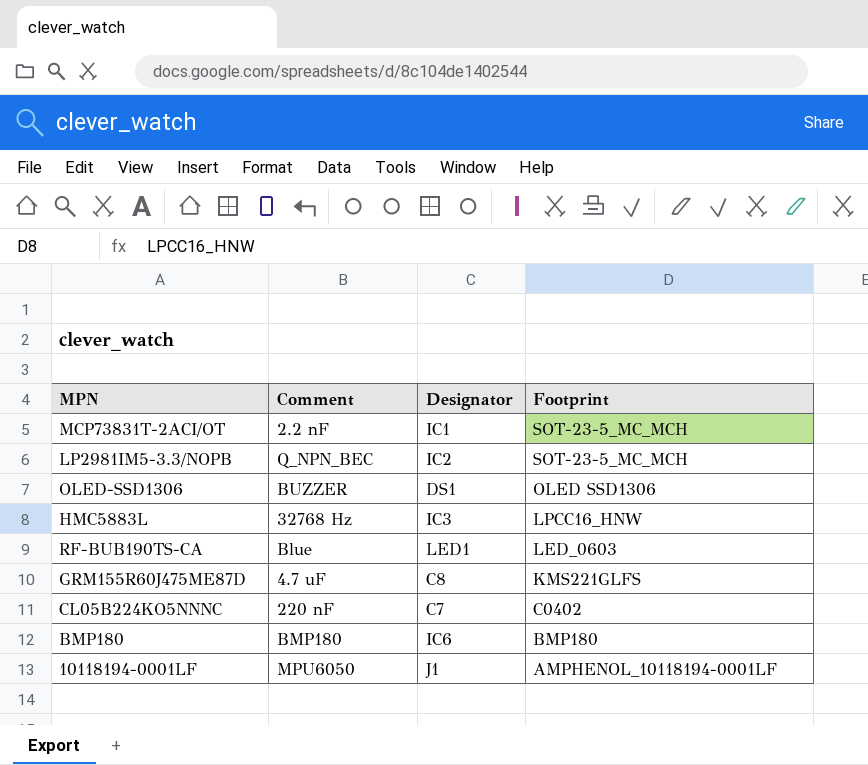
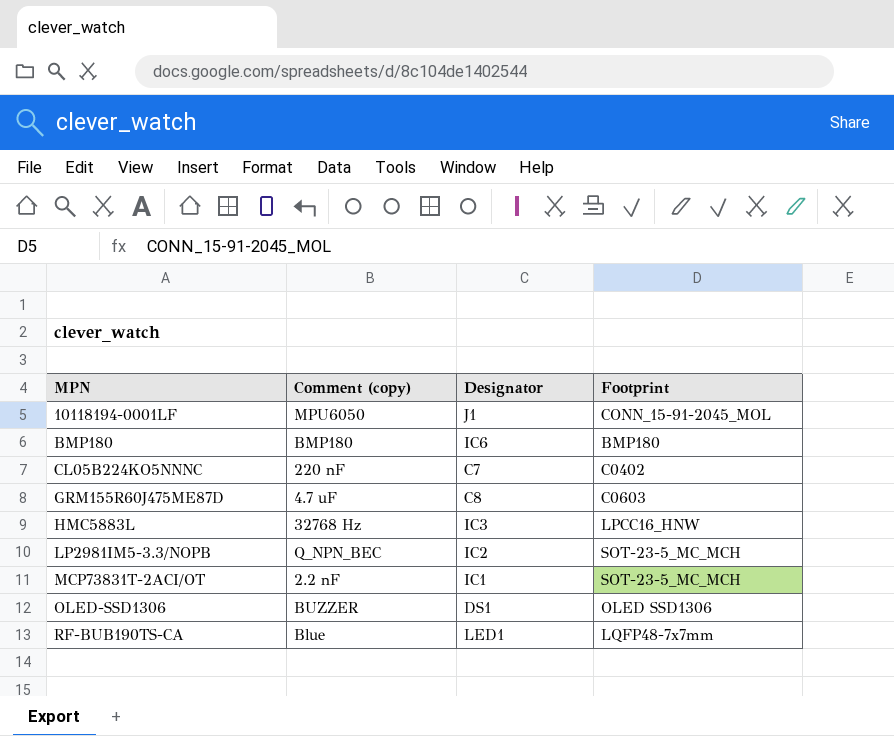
row order: Footprint descending -> MPN ascending
column name: Comment -> Comment (copy)
10118194-0001LF | Footprint: AMPHENOL_10118194-0001LF -> CONN_15-91-2045_MOL
GRM155R60J475ME87D | Footprint: KMS221GLFS -> C0603
RF-BUB190TS-CA | Footprint: LED_0603 -> LQFP48-7x7mm

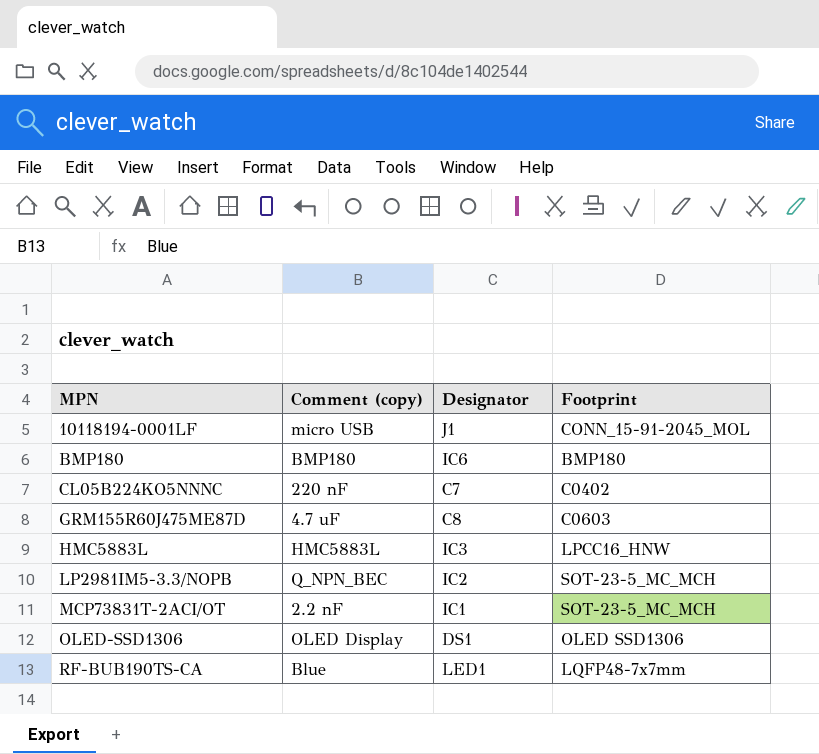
10118194-0001LF | Comment (copy): MPU6050 -> micro USB
HMC5883L | Comment (copy): 32768 Hz -> HMC5883L
OLED-SSD1306 | Comment (copy): BUZZER -> OLED Display

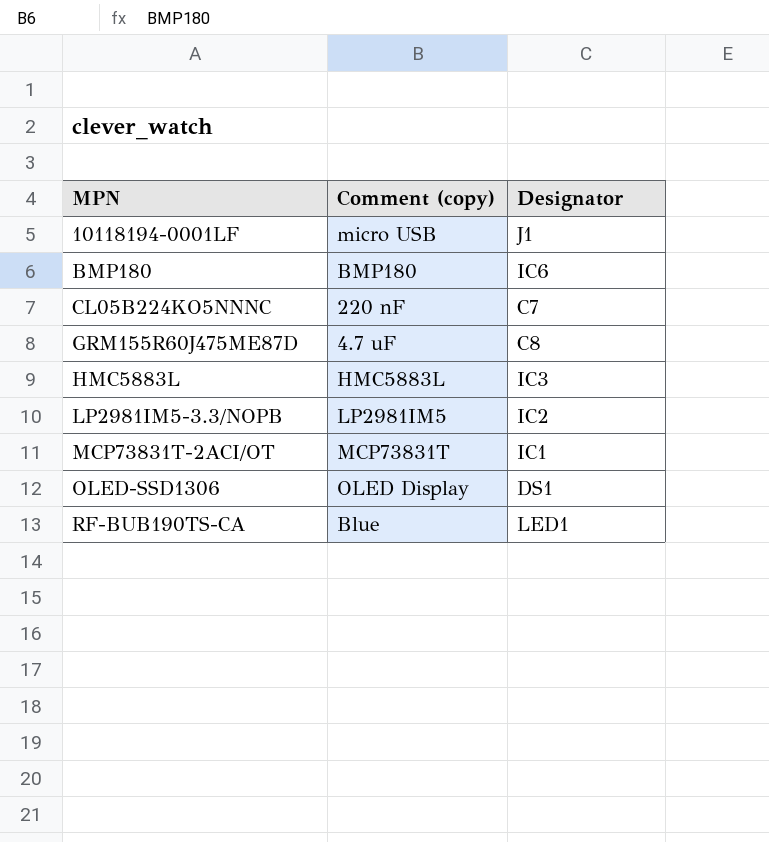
column Footprint | position: 4 -> none
LP2981IM5-3.3/NOPB | Comment (copy): Q_NPN_BEC -> LP2981IM5
MCP73831T-2ACI/OT | Comment (copy): 2.2 nF -> MCP73831T

